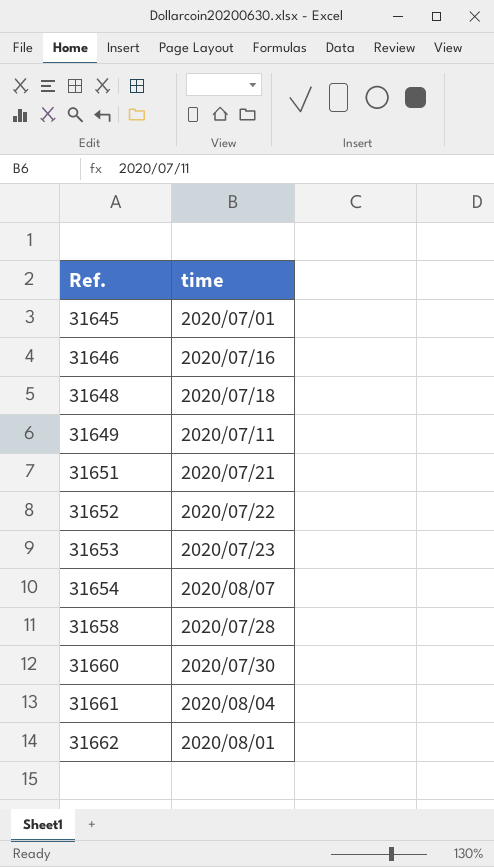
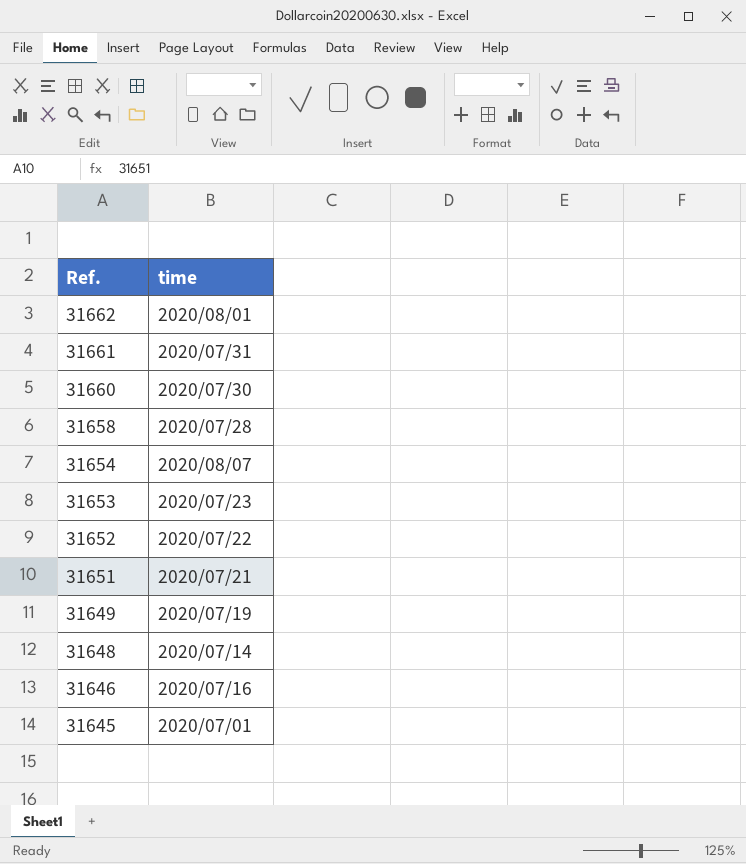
row order: Ref. ascending -> Ref. descending
31661 | time: 2020/08/04 -> 2020/07/31
31649 | time: 2020/07/11 -> 2020/07/19
31648 | time: 2020/07/18 -> 2020/07/14

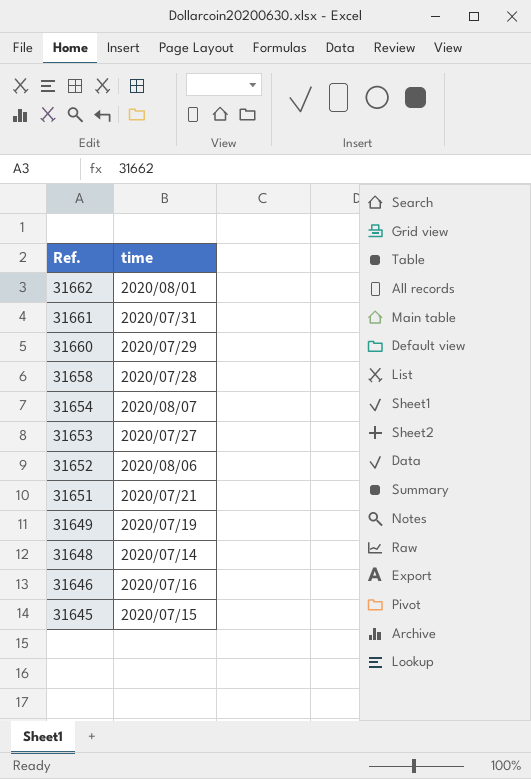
31660 | time: 2020/07/30 -> 2020/07/29
31653 | time: 2020/07/23 -> 2020/07/27
31652 | time: 2020/07/22 -> 2020/08/06
31645 | time: 2020/07/01 -> 2020/07/15

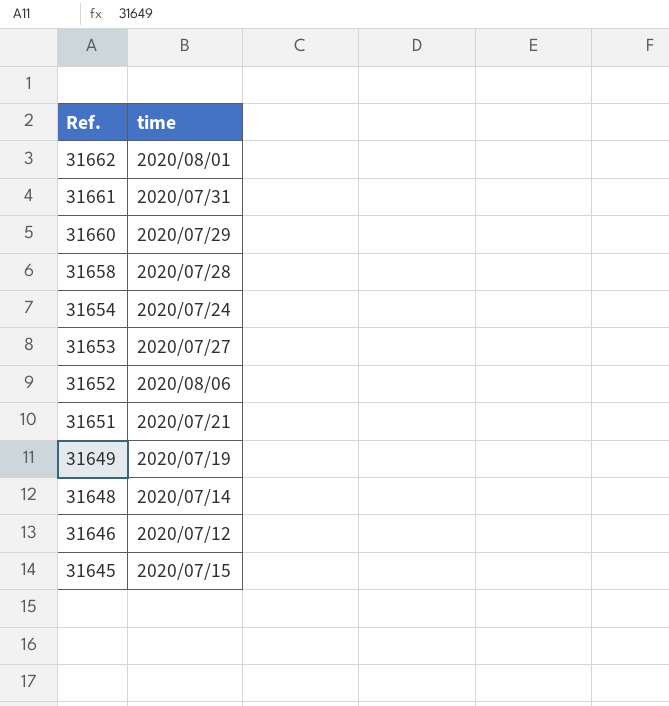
31654 | time: 2020/08/07 -> 2020/07/24
31646 | time: 2020/07/16 -> 2020/07/12

